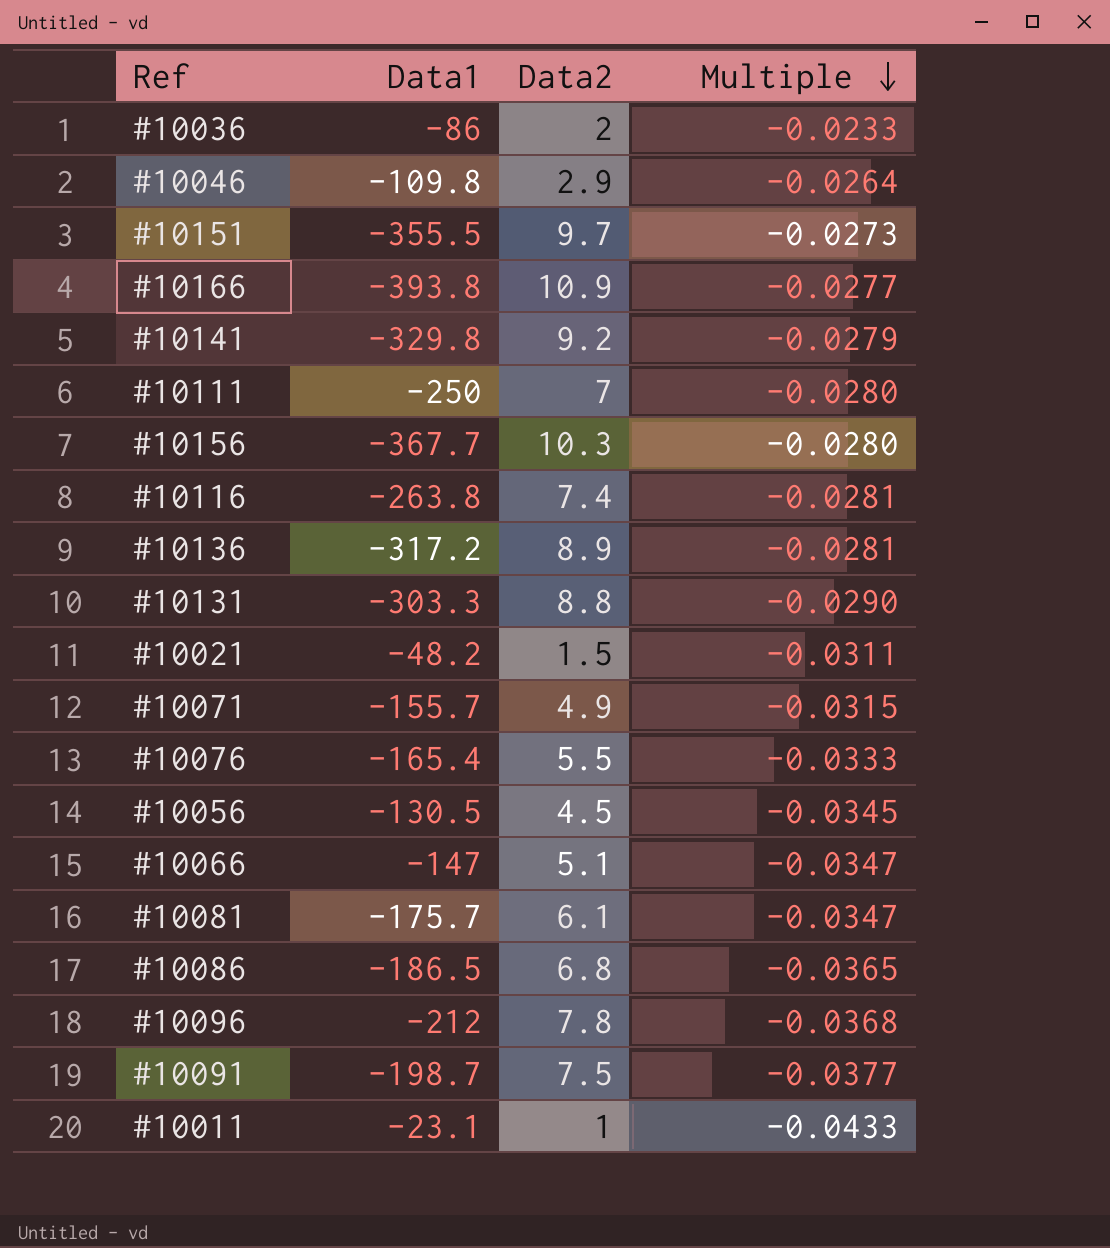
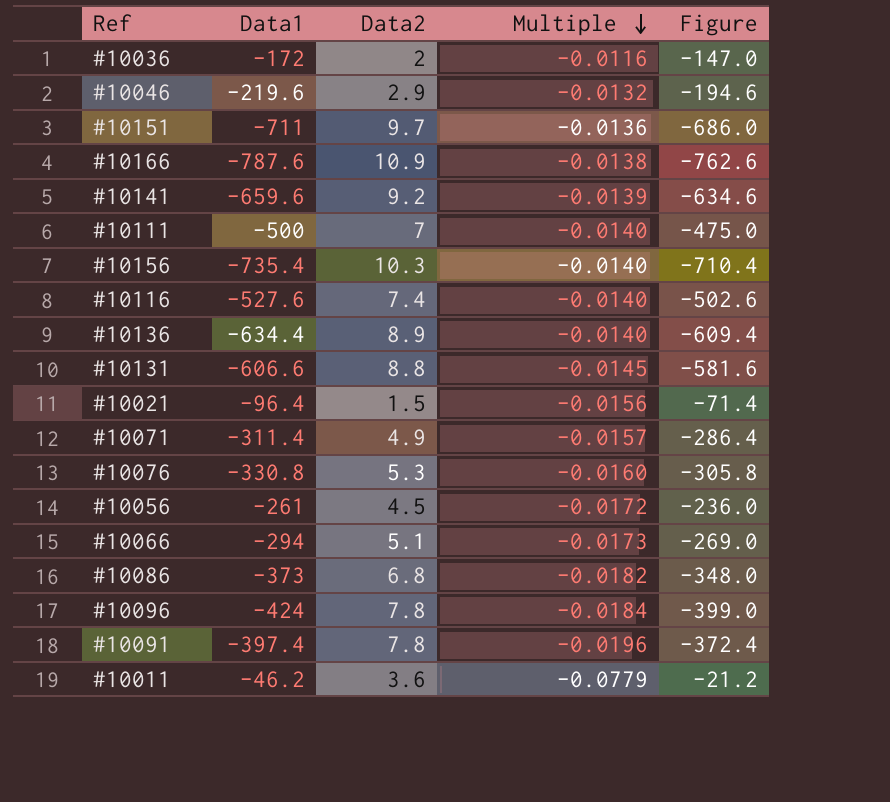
column Figure | formula: none -> [Data1] + 25
row #10081: -175.7 | 6.1 | -0.0347 -> none
#10036 | Data1: -86 -> -172
#10036 | Multiple: -0.0233 -> -0.0116
#10046 | Data1: -109.8 -> -219.6
#10046 | Multiple: -0.0264 -> -0.0132
#10151 | Data1: -355.5 -> -711
#10151 | Multiple: -0.0273 -> -0.0136
#10166 | Data1: -393.8 -> -787.6
#10166 | Multiple: -0.0277 -> -0.0138
#10141 | Data1: -329.8 -> -659.6
#10141 | Multiple: -0.0279 -> -0.0139
#10111 | Data1: -250 -> -500
#10111 | Multiple: -0.0280 -> -0.0140
#10156 | Data1: -367.7 -> -735.4
#10156 | Multiple: -0.0280 -> -0.0140
#10116 | Data1: -263.8 -> -527.6
#10116 | Multiple: -0.0281 -> -0.0140
#10136 | Data1: -317.2 -> -634.4
#10136 | Multiple: -0.0281 -> -0.0140
#10131 | Data1: -303.3 -> -606.6
#10131 | Multiple: -0.0290 -> -0.0145
#10021 | Data1: -48.2 -> -96.4
#10021 | Multiple: -0.0311 -> -0.0156
#10071 | Data1: -155.7 -> -311.4
#10071 | Multiple: -0.0315 -> -0.0157
#10076 | Data1: -165.4 -> -330.8
#10076 | Data2: 5.5 -> 5.3
#10076 | Multiple: -0.0333 -> -0.0160
#10056 | Data1: -130.5 -> -261
#10056 | Multiple: -0.0345 -> -0.0172
#10066 | Data1: -147 -> -294
#10066 | Multiple: -0.0347 -> -0.0173
#10086 | Data1: -186.5 -> -373
#10086 | Multiple: -0.0365 -> -0.0182
#10096 | Data1: -212 -> -424
#10096 | Multiple: -0.0368 -> -0.0184
#10091 | Data1: -198.7 -> -397.4
#10091 | Data2: 7.5 -> 7.8
#10091 | Multiple: -0.0377 -> -0.0196
#10011 | Data1: -23.1 -> -46.2
#10011 | Data2: 1 -> 3.6
#10011 | Multiple: -0.0433 -> -0.0779

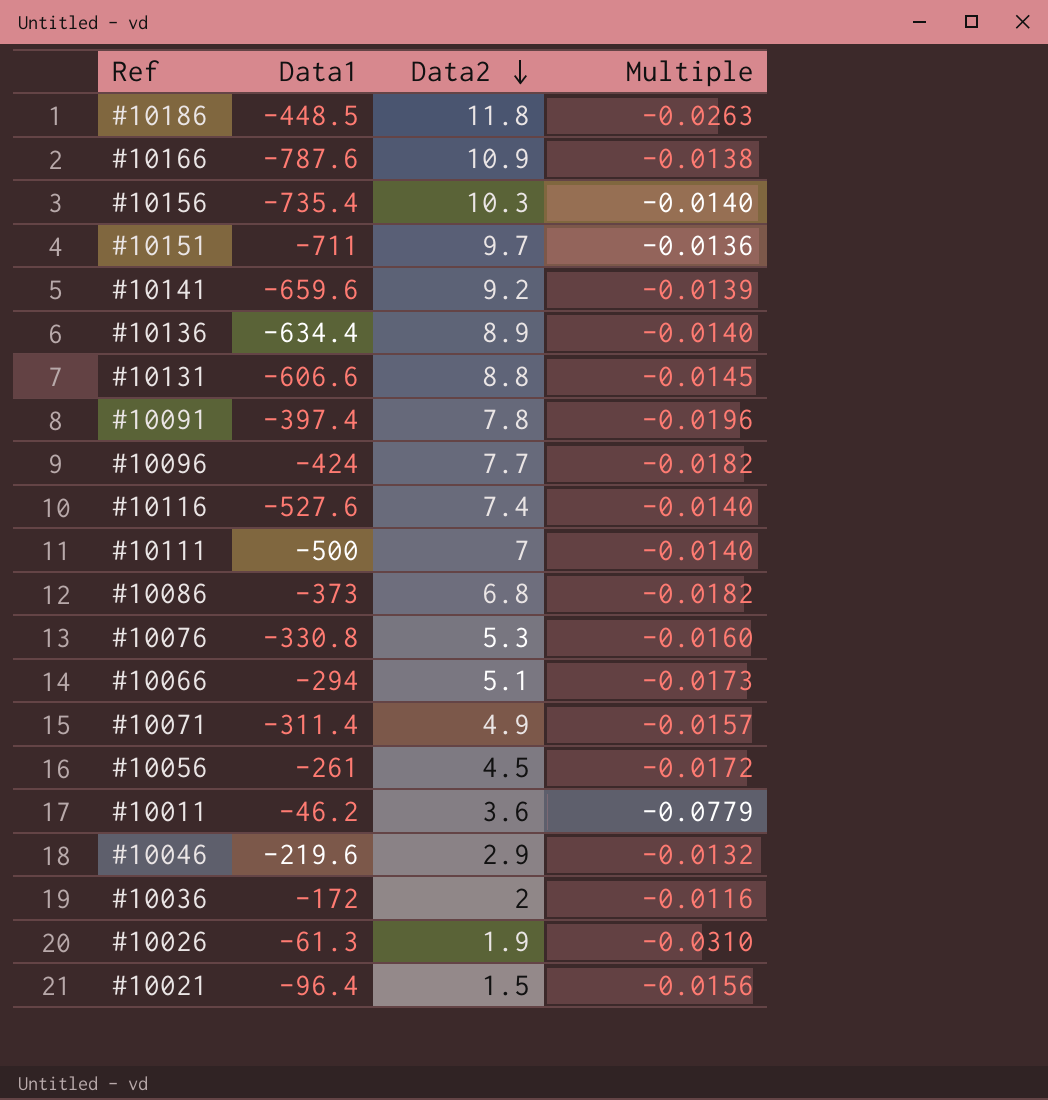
row order: Multiple descending -> Data2 descending
column Figure | formula: [Data1] + 25 -> none
row #10186: none -> -448.5 | 11.8 | -0.0263
#10096 | Data2: 7.8 -> 7.7
#10096 | Multiple: -0.0184 -> -0.0182
row #10026: none -> -61.3 | 1.9 | -0.0310

